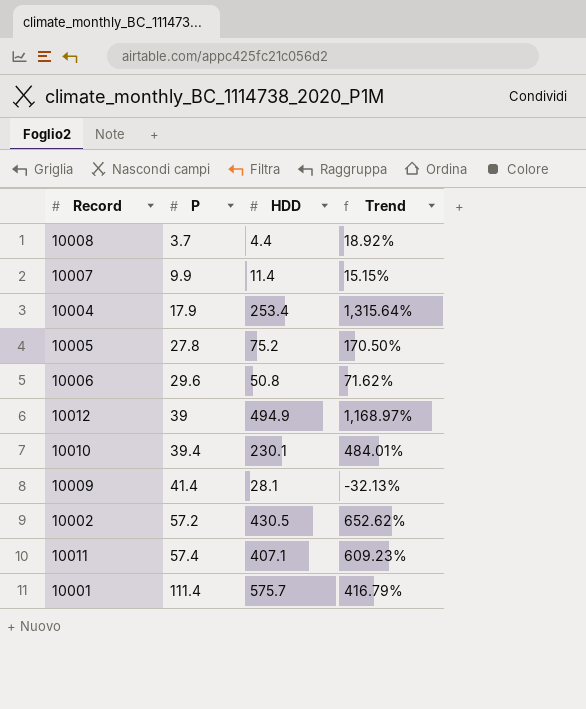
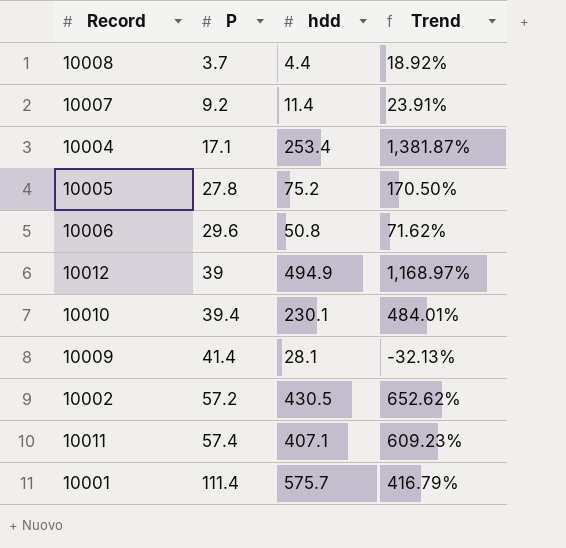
column name: HDD -> hdd
10007 | P: 9.9 -> 9.2
10007 | Trend: 15.15% -> 23.91%
10004 | P: 17.9 -> 17.1
10004 | Trend: 1,315.64% -> 1,381.87%

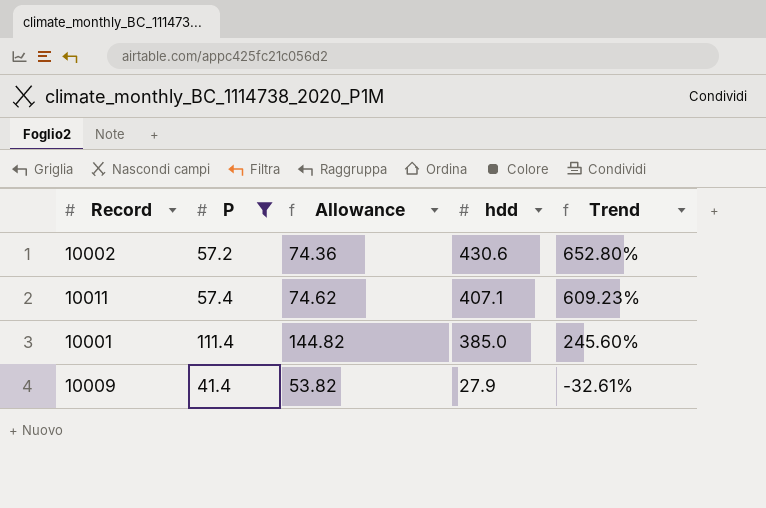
filter: none -> P >= 41.4
row order: P ascending -> hdd descending
column Allowance | formula: none -> [P] * 1.3
10002 | hdd: 430.5 -> 430.6
10002 | Trend: 652.62% -> 652.80%
10001 | hdd: 575.7 -> 385.0
10001 | Trend: 416.79% -> 245.60%
10009 | hdd: 28.1 -> 27.9
10009 | Trend: -32.13% -> -32.61%

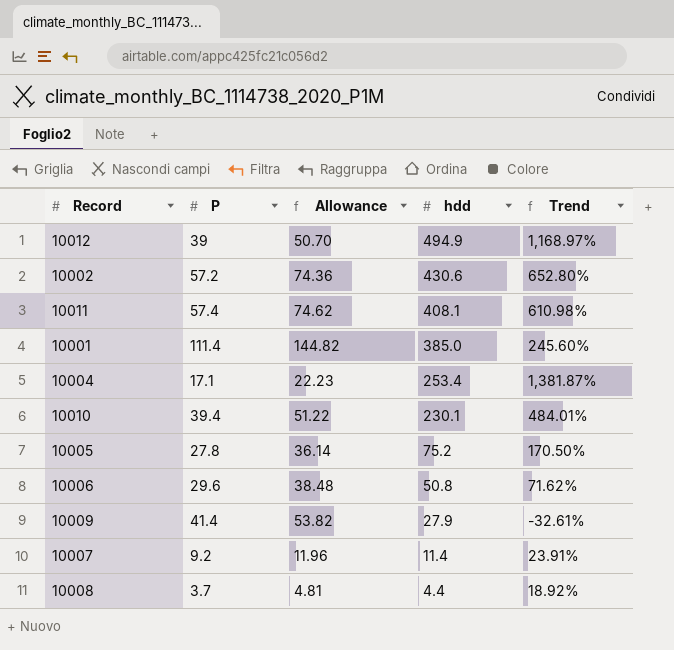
filter: P >= 41.4 -> none
10011 | hdd: 407.1 -> 408.1
10011 | Trend: 609.23% -> 610.98%

